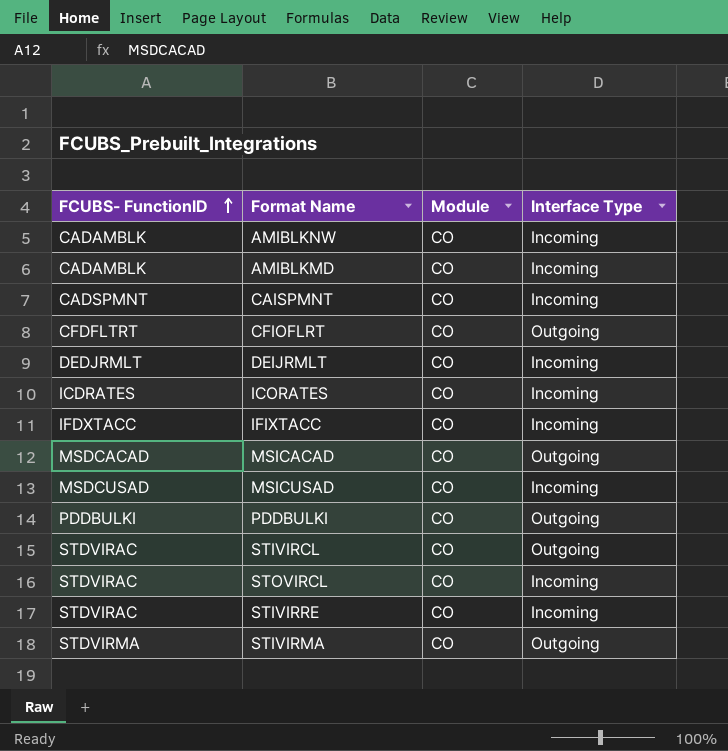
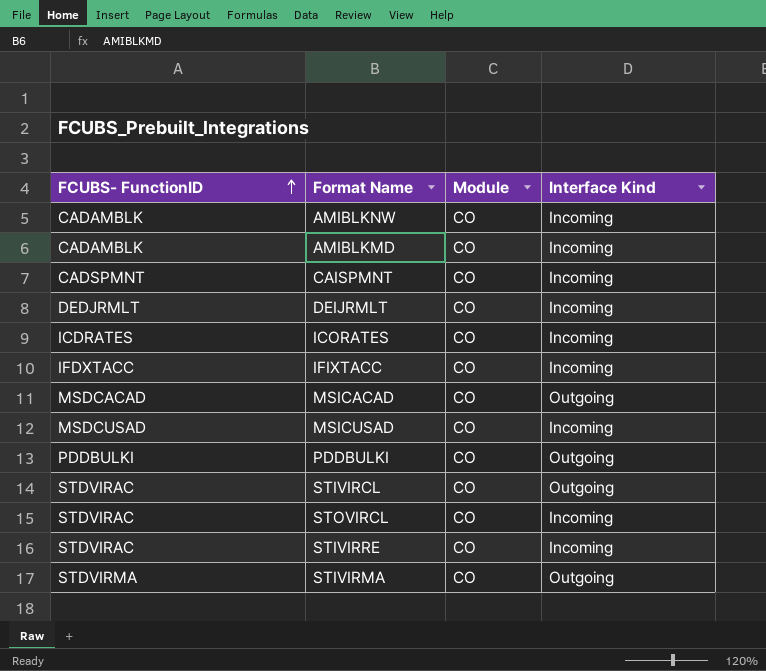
column name: Interface Type -> Interface Kind
row CFIOFLRT: CFDFLTRT | CO | Outgoing -> none

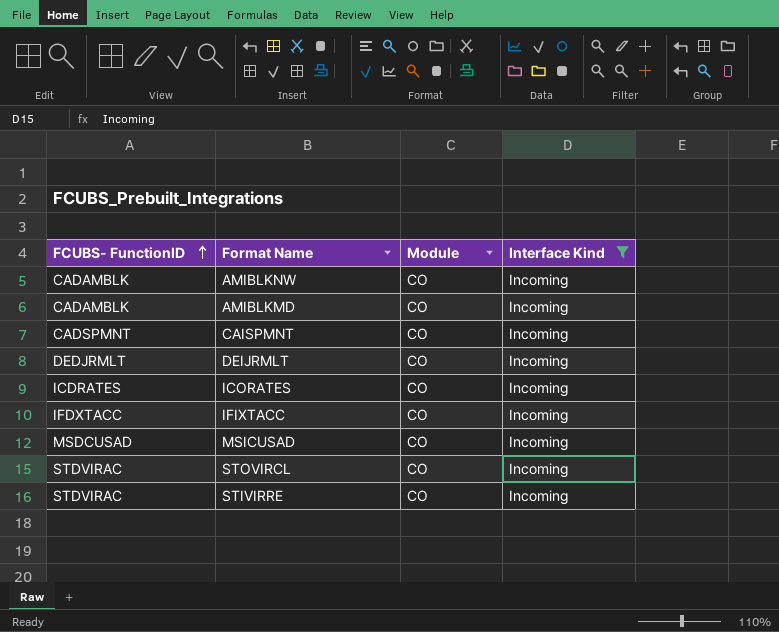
filter: none -> Interface Kind = Incoming

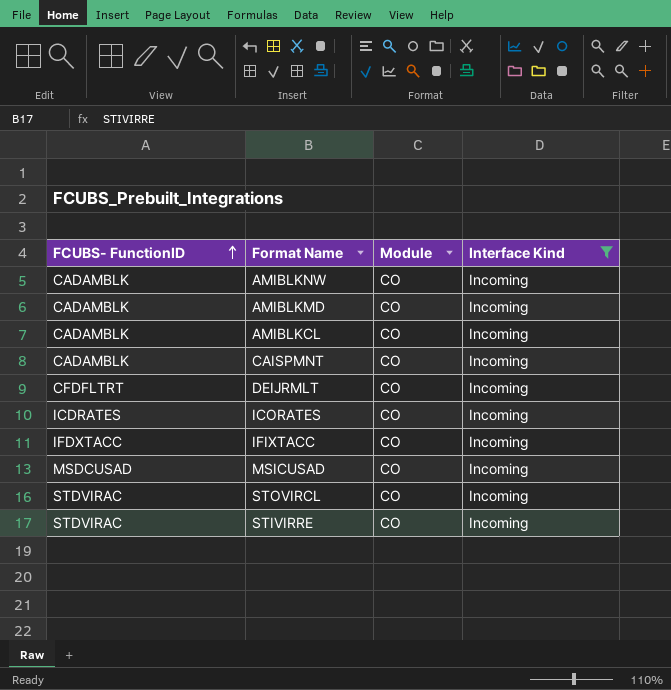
row AMIBLKCL: none -> CADAMBLK | CO | Incoming
CAISPMNT | FCUBS- FunctionID: CADSPMNT -> CADAMBLK
DEIJRMLT | FCUBS- FunctionID: DEDJRMLT -> CFDFLTRT

